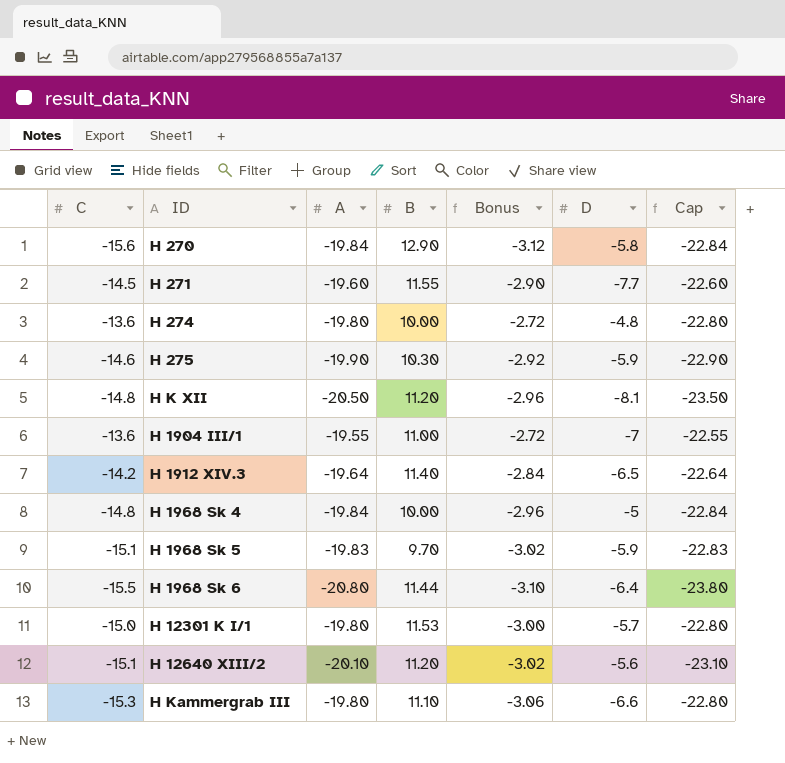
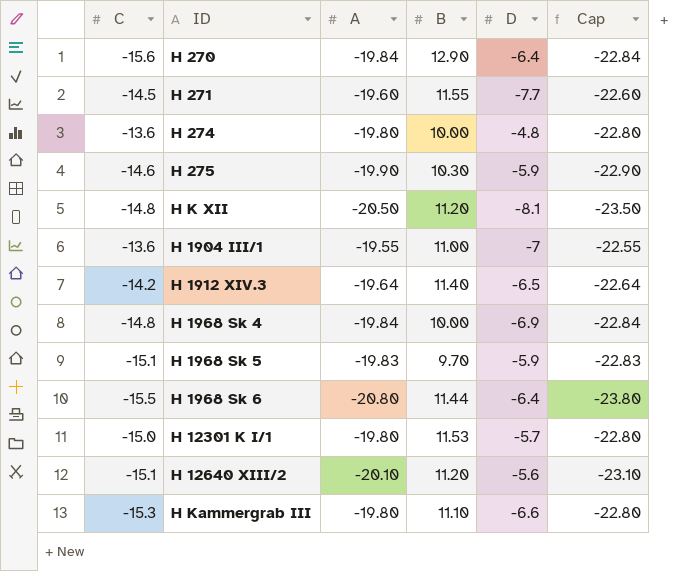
column Bonus | formula: [C] * 0.2 -> none
H 270 | D: -5.8 -> -6.4
H 1968 Sk 4 | D: -5 -> -6.9

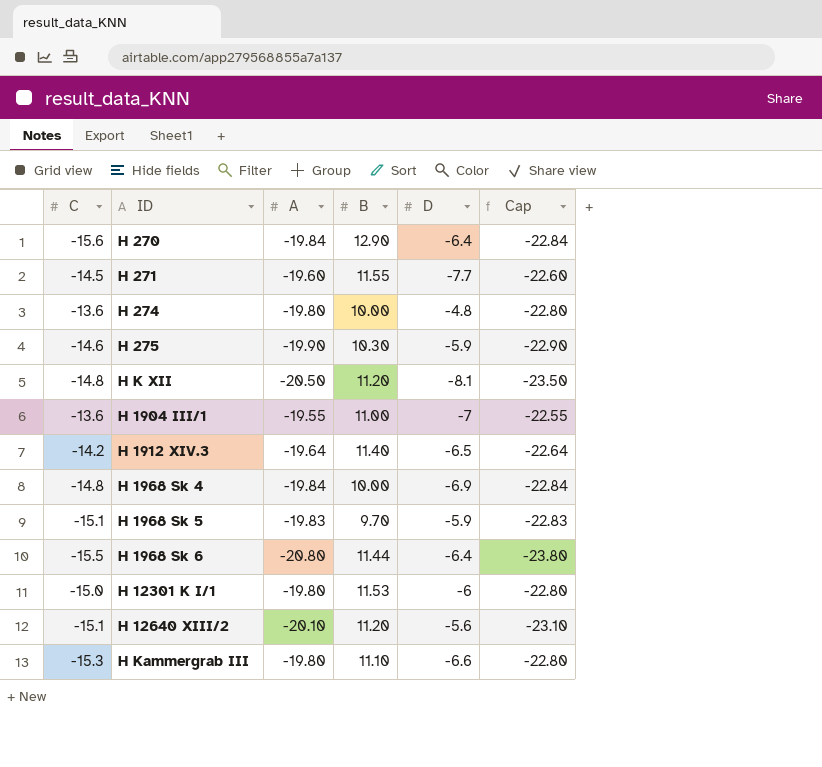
H 12301 K I/1 | D: -5.7 -> -6

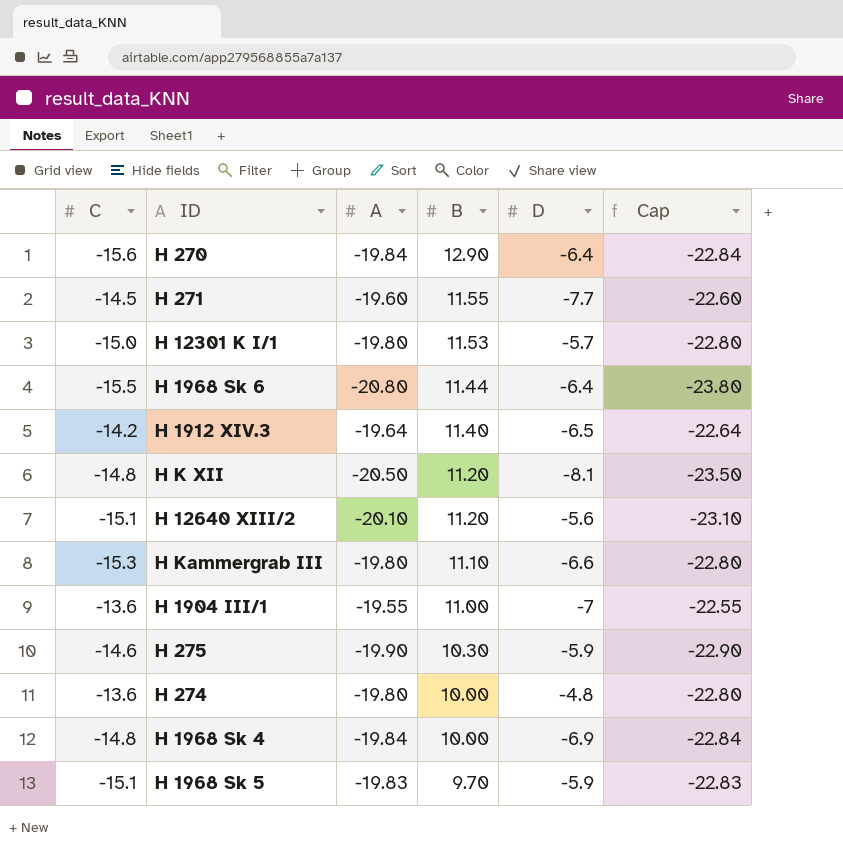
row order: none -> B descending
H 12301 K I/1 | D: -6 -> -5.7

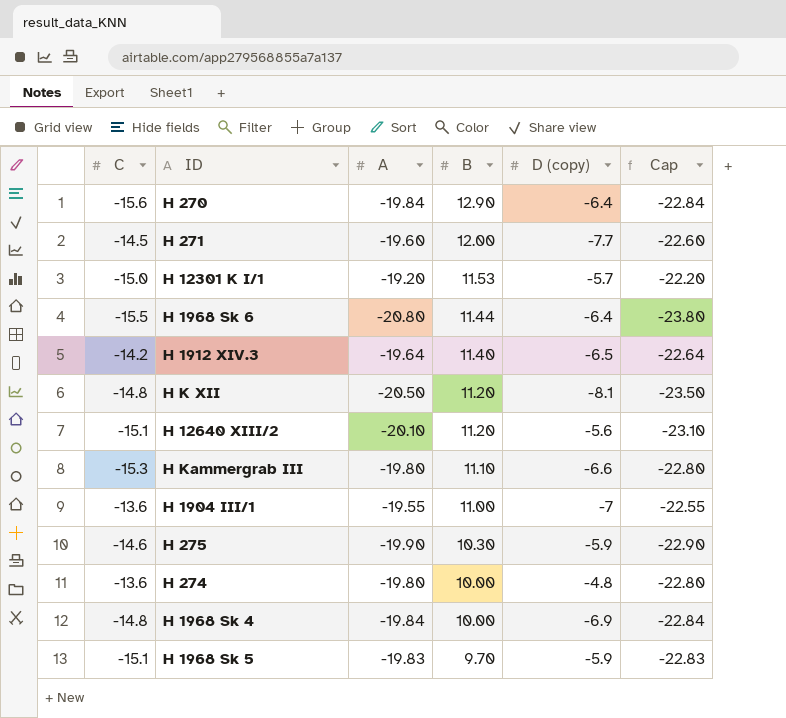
column name: D -> D (copy)
H 271 | B: 11.55 -> 12.00
H 12301 K I/1 | A: -19.80 -> -19.20
H 12301 K I/1 | Cap: -22.80 -> -22.20

